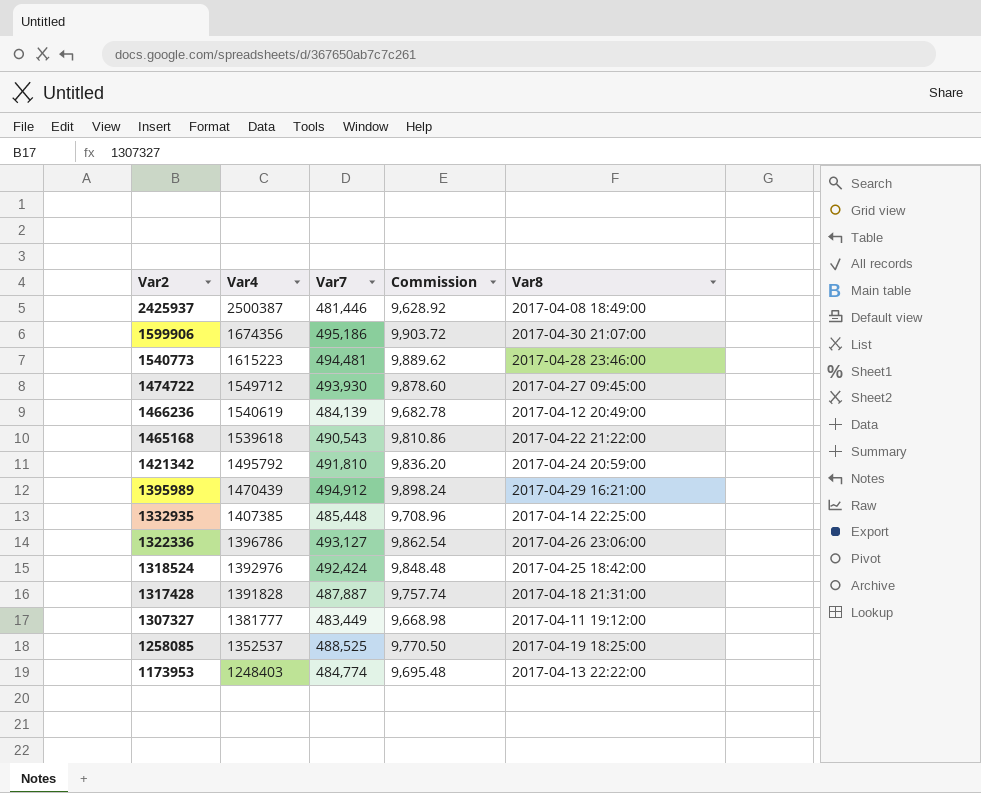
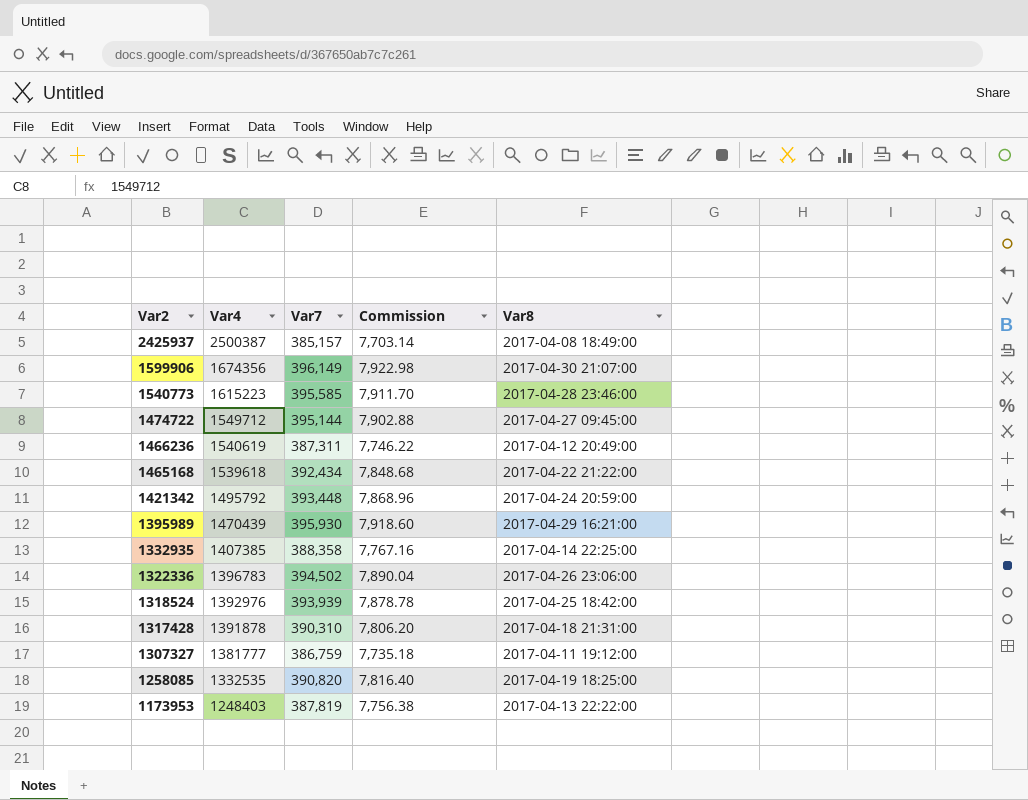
2425937 | Var7: 481,446 -> 385,157
2425937 | Commission: 9,628.92 -> 7,703.14
1599906 | Var7: 495,186 -> 396,149
1599906 | Commission: 9,903.72 -> 7,922.98
1540773 | Var7: 494,481 -> 395,585
1540773 | Commission: 9,889.62 -> 7,911.70
1474722 | Var7: 493,930 -> 395,144
1474722 | Commission: 9,878.60 -> 7,902.88
1466236 | Var7: 484,139 -> 387,311
1466236 | Commission: 9,682.78 -> 7,746.22
1465168 | Var7: 490,543 -> 392,434
1465168 | Commission: 9,810.86 -> 7,848.68
1421342 | Var7: 491,810 -> 393,448
1421342 | Commission: 9,836.20 -> 7,868.96
1395989 | Var7: 494,912 -> 395,930
1395989 | Commission: 9,898.24 -> 7,918.60
1332935 | Var7: 485,448 -> 388,358
1332935 | Commission: 9,708.96 -> 7,767.16
1322336 | Var4: 1396786 -> 1396783
1322336 | Var7: 493,127 -> 394,502
1322336 | Commission: 9,862.54 -> 7,890.04
1318524 | Var7: 492,424 -> 393,939
1318524 | Commission: 9,848.48 -> 7,878.78
1317428 | Var4: 1391828 -> 1391878
1317428 | Var7: 487,887 -> 390,310
1317428 | Commission: 9,757.74 -> 7,806.20
1307327 | Var7: 483,449 -> 386,759
1307327 | Commission: 9,668.98 -> 7,735.18
1258085 | Var4: 1352537 -> 1332535
1258085 | Var7: 488,525 -> 390,820
1258085 | Commission: 9,770.50 -> 7,816.40
1173953 | Var7: 484,774 -> 387,819
1173953 | Commission: 9,695.48 -> 7,756.38

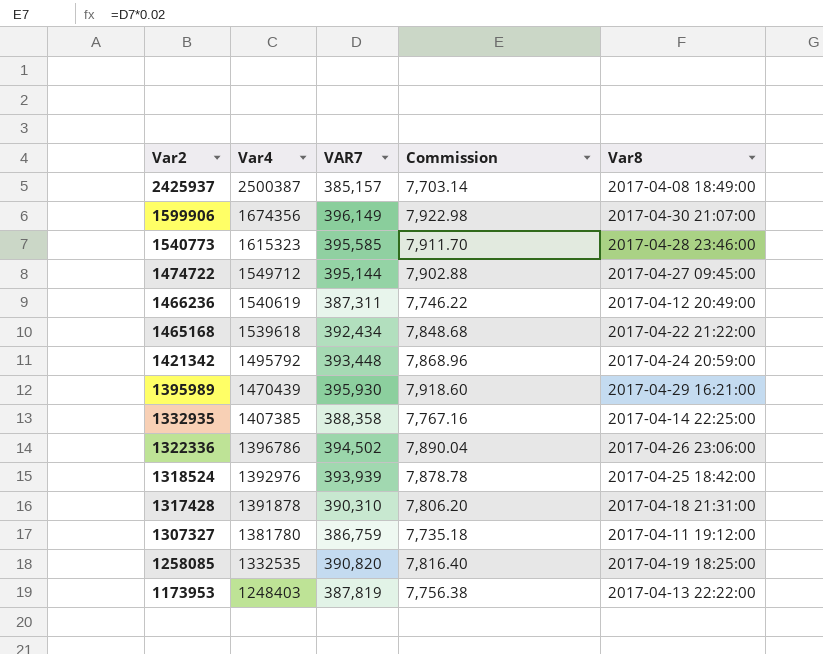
column name: Var7 -> VAR7
1540773 | Var4: 1615223 -> 1615323
1322336 | Var4: 1396783 -> 1396786
1307327 | Var4: 1381777 -> 1381780

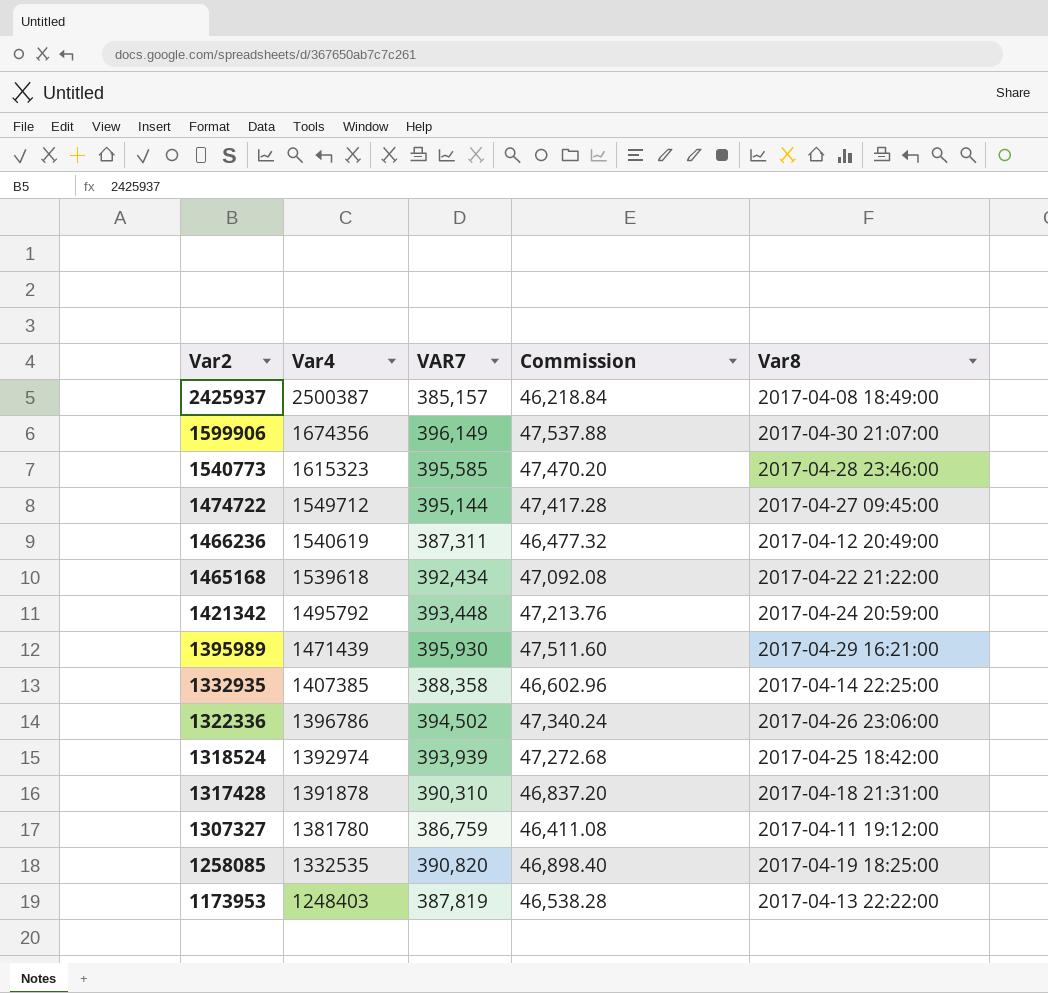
column Commission | formula: [VAR7] * 0.02 -> [VAR7] * 0.12
1395989 | Var4: 1470439 -> 1471439
1318524 | Var4: 1392976 -> 1392974

